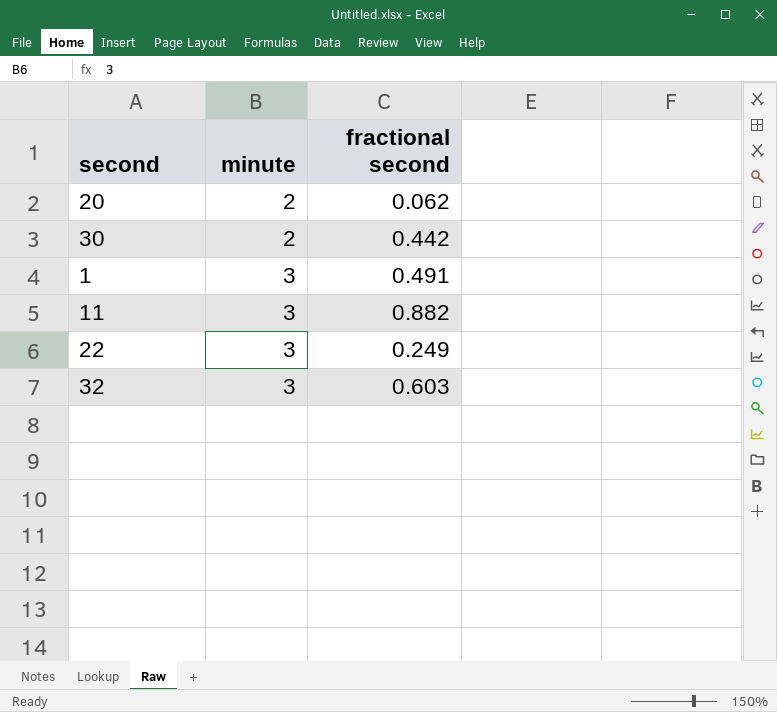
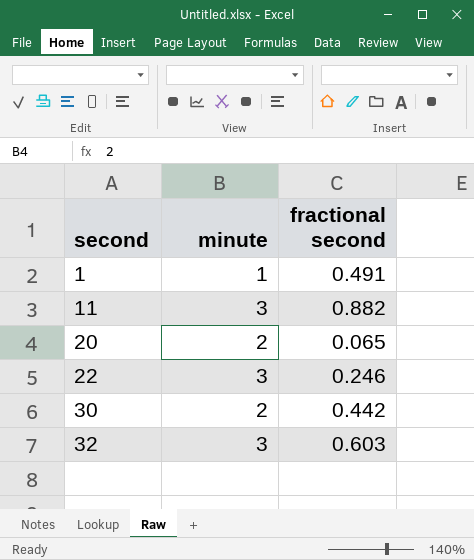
row order: minute ascending -> second ascending
1 | minute: 3 -> 1
20 | fractional second: 0.062 -> 0.065
22 | fractional second: 0.249 -> 0.246

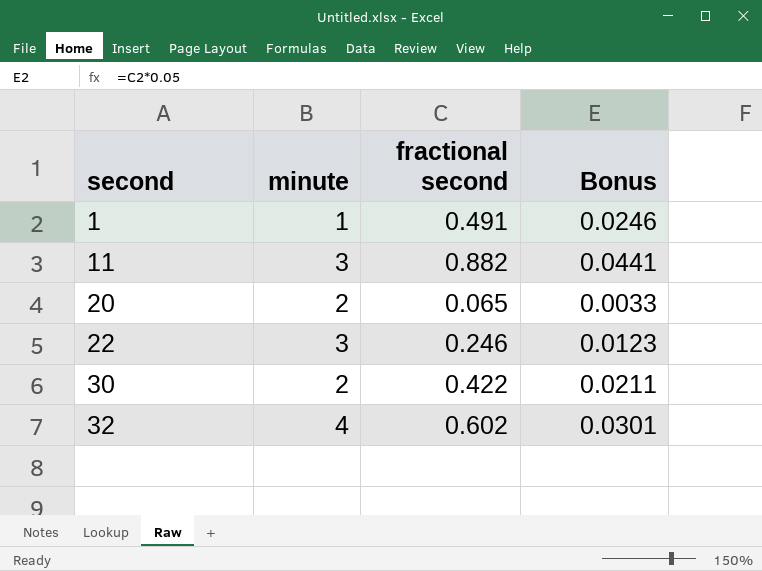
column Bonus | formula: none -> [fractional second] * 0.05
30 | fractional second: 0.442 -> 0.422
32 | minute: 3 -> 4
32 | fractional second: 0.603 -> 0.602

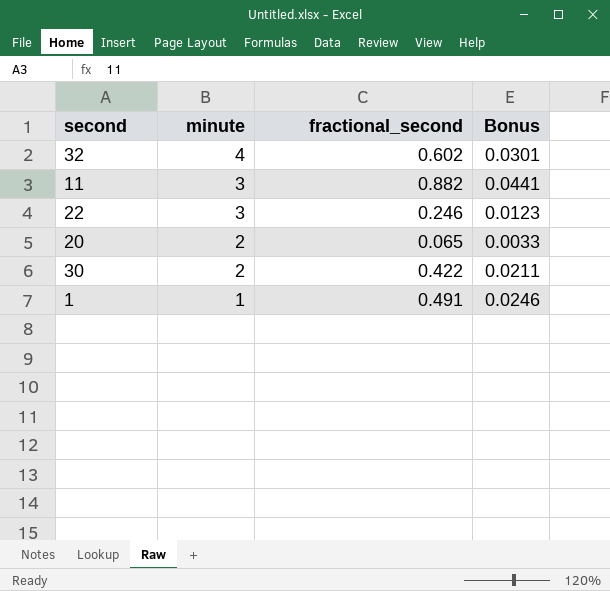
row order: second ascending -> minute descending
column name: fractional second -> fractional_second

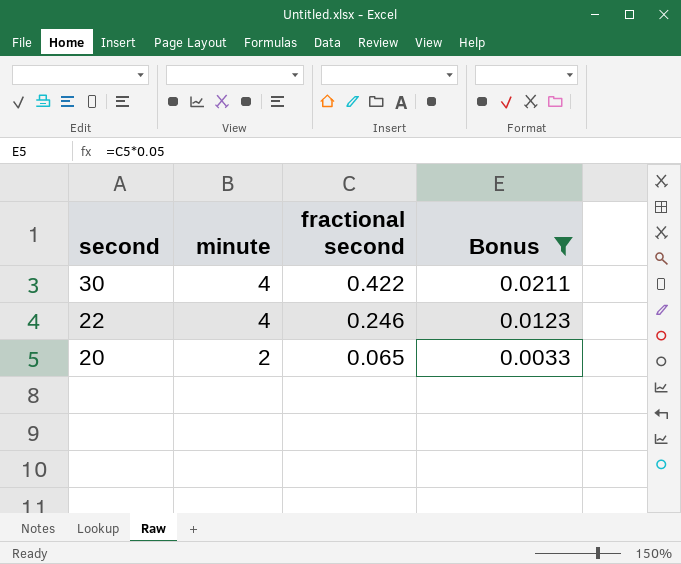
filter: none -> Bonus <= 0.0211
row order: minute descending -> second descending
column name: fractional_second -> fractional second
30 | minute: 2 -> 4
22 | minute: 3 -> 4

